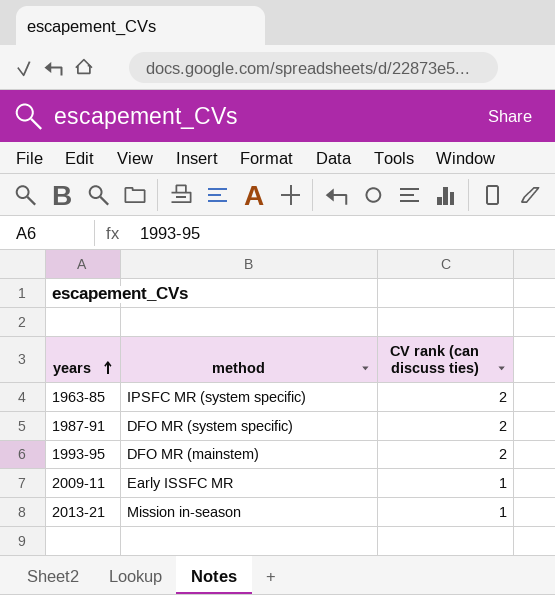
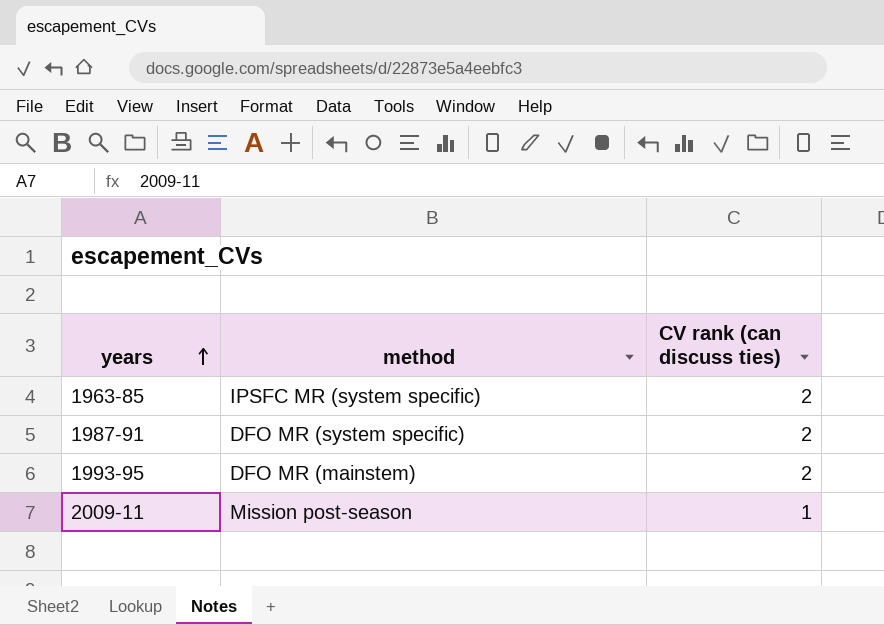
row 2013-21: Mission in-season | 1 -> none
2009-11 | method: Early ISSFC MR -> Mission post-season

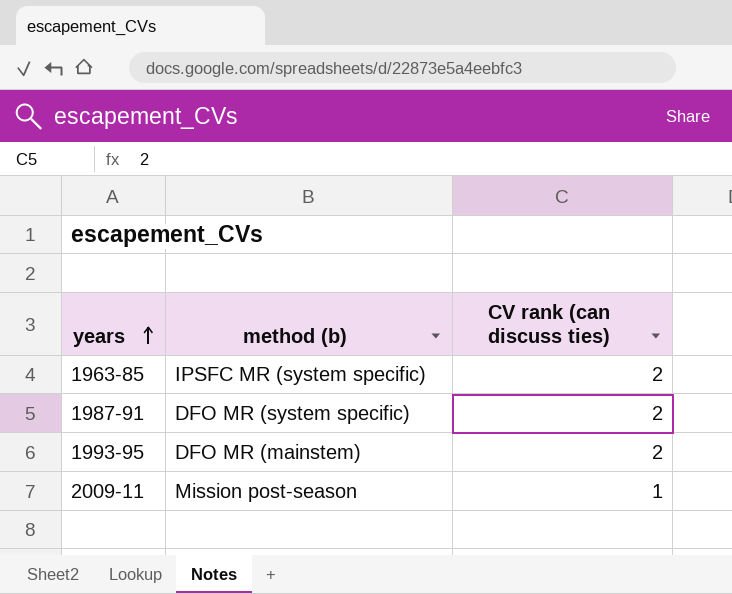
column name: method -> method (b)

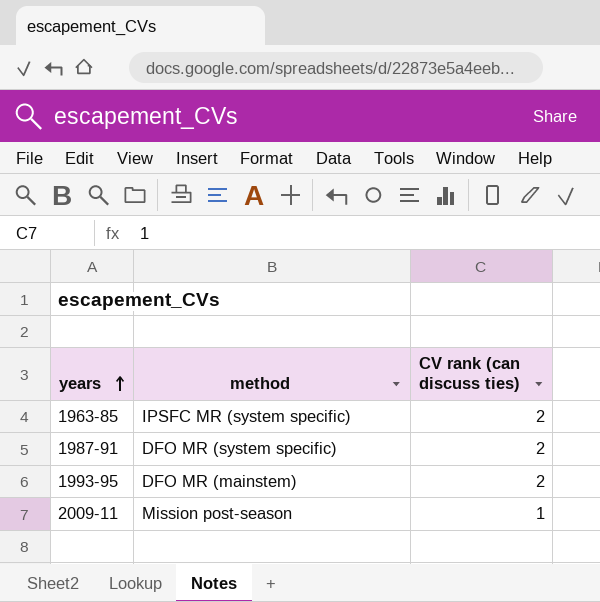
column name: method (b) -> method

